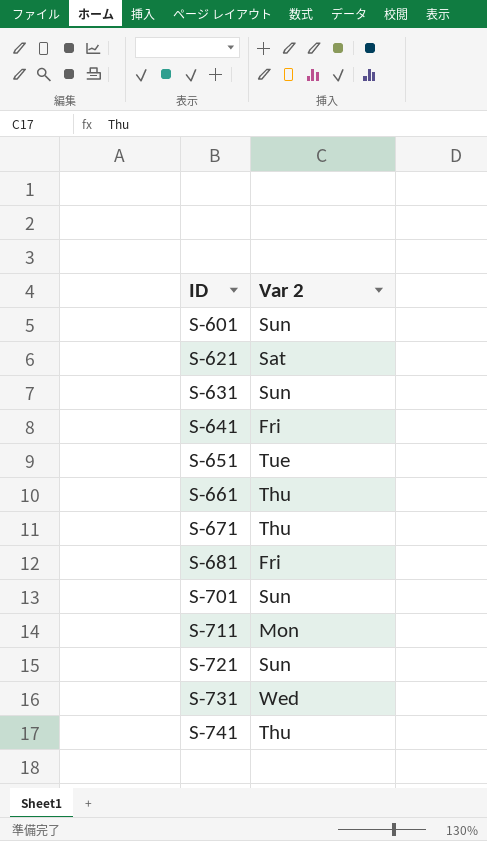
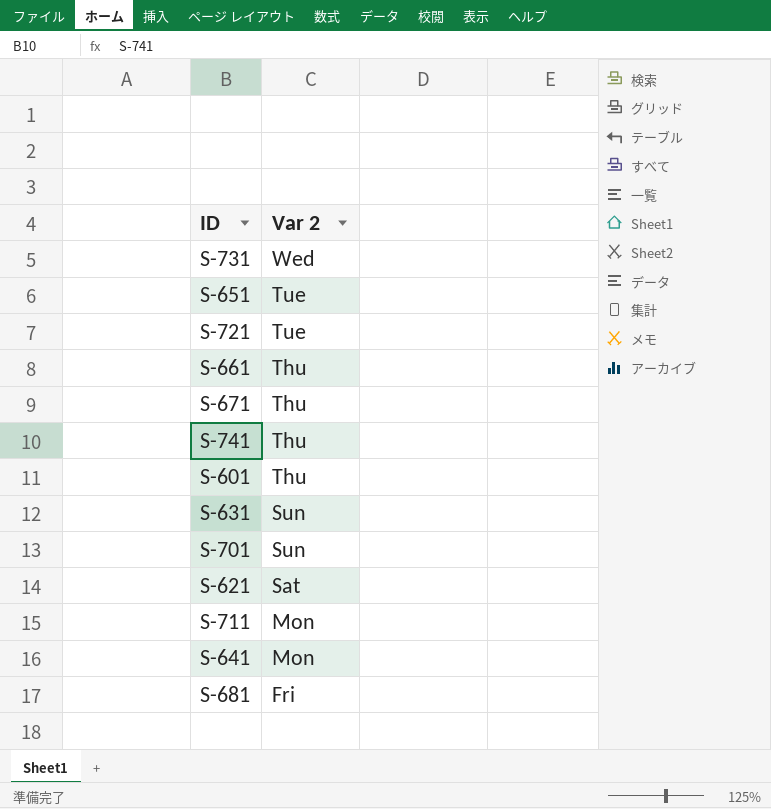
row order: ID ascending -> Var 2 descending
S-721 | Var 2: Sun -> Tue
S-601 | Var 2: Sun -> Thu
S-641 | Var 2: Fri -> Mon

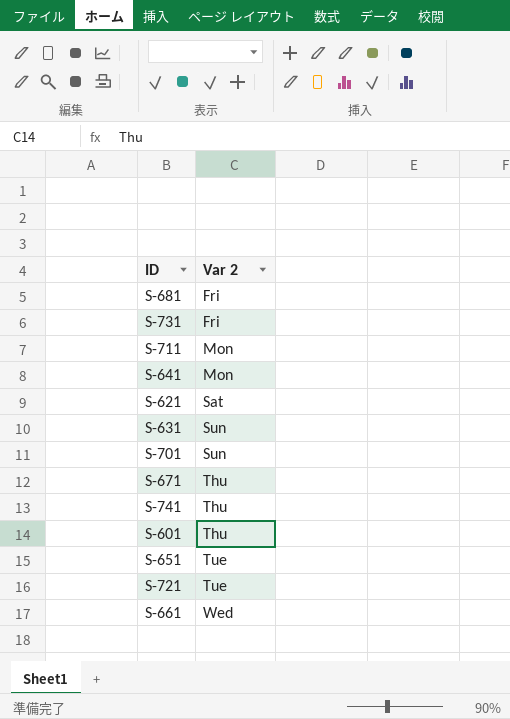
row order: Var 2 descending -> Var 2 ascending
S-731 | Var 2: Wed -> Fri
S-661 | Var 2: Thu -> Wed

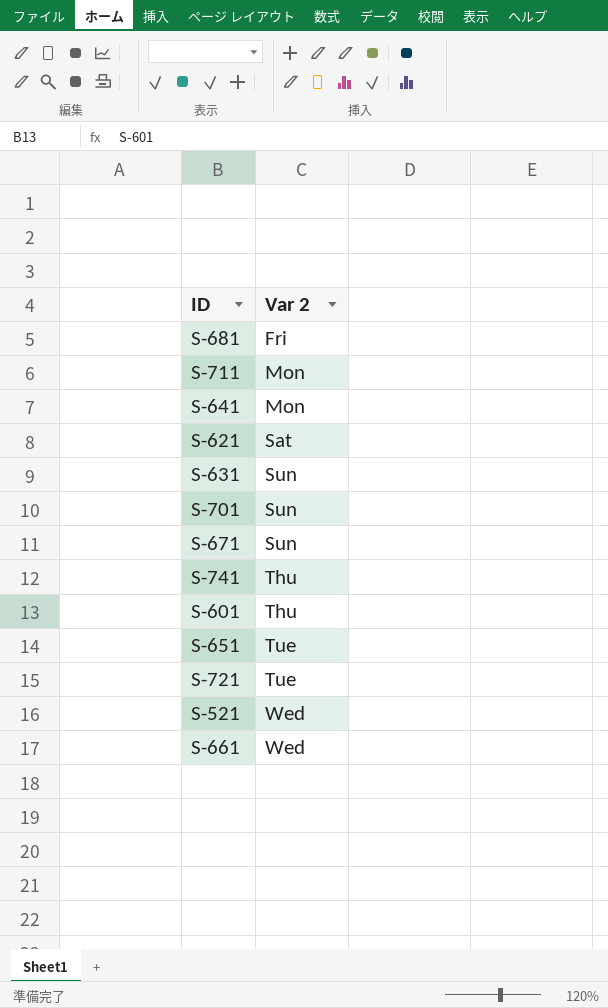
row S-731: Fri -> none
S-671 | Var 2: Thu -> Sun
row S-521: none -> Wed

